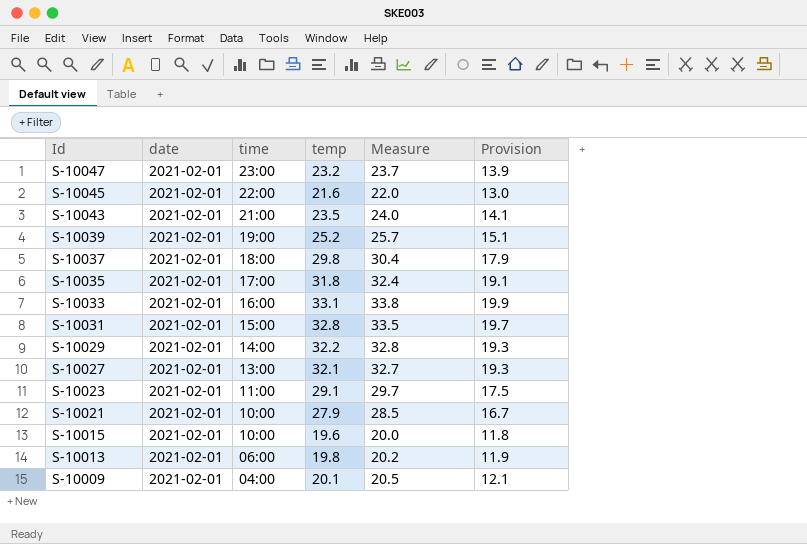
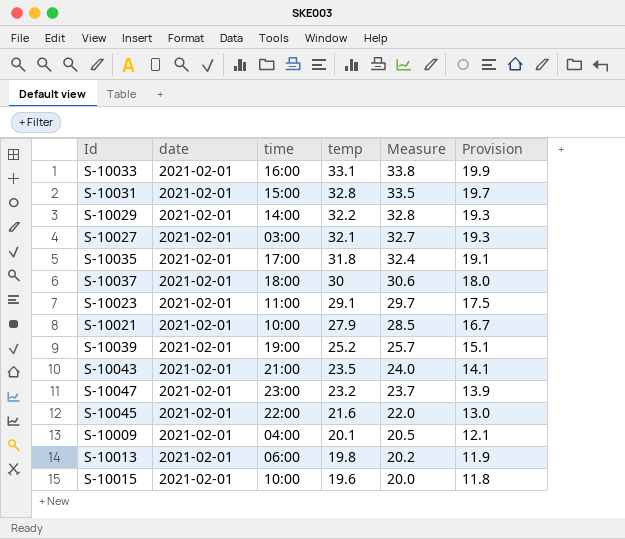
row order: Id descending -> temp descending
S-10027 | time: 13:00 -> 03:00
S-10037 | temp: 29.8 -> 30
S-10037 | Measure: 30.4 -> 30.6
S-10037 | Provision: 17.9 -> 18.0

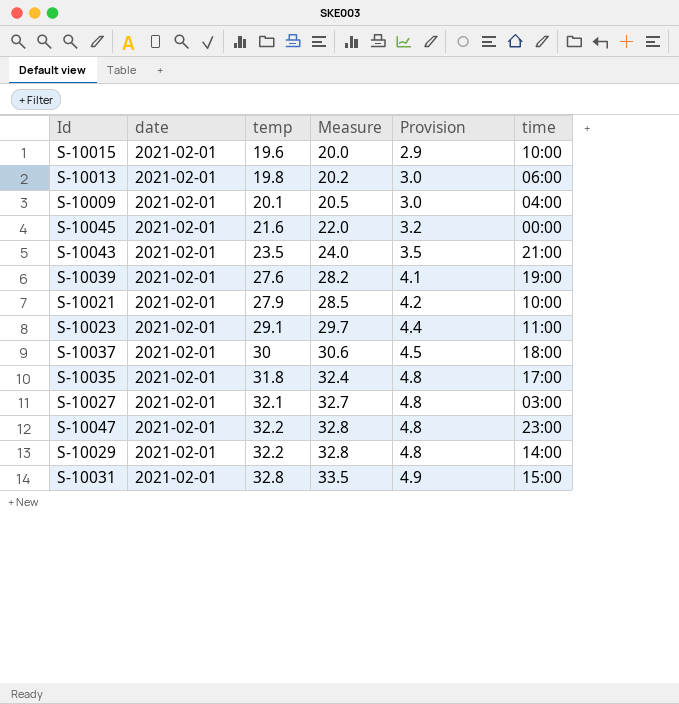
row order: temp descending -> temp ascending
column Provision | formula: [temp] * 0.6 -> [temp] * 0.15
column time | position: 3 -> 6
row S-10033: 2021-02-01 | 16:00 | 33.1 | 33.8 | 19.9 -> none
S-10045 | time: 22:00 -> 00:00
S-10039 | temp: 25.2 -> 27.6
S-10039 | Measure: 25.7 -> 28.2
S-10047 | temp: 23.2 -> 32.2
S-10047 | Measure: 23.7 -> 32.8

